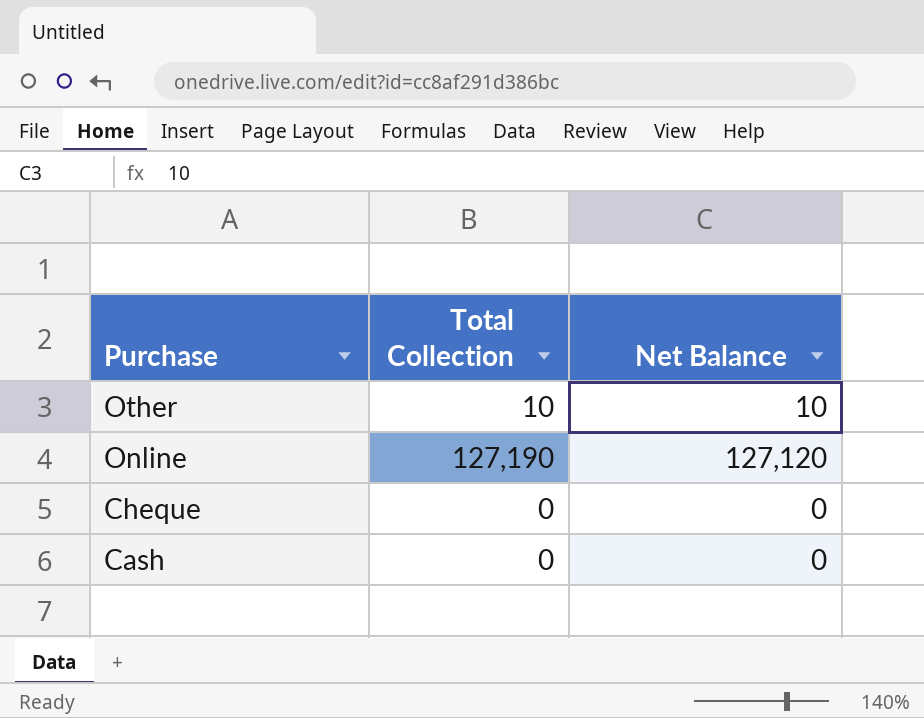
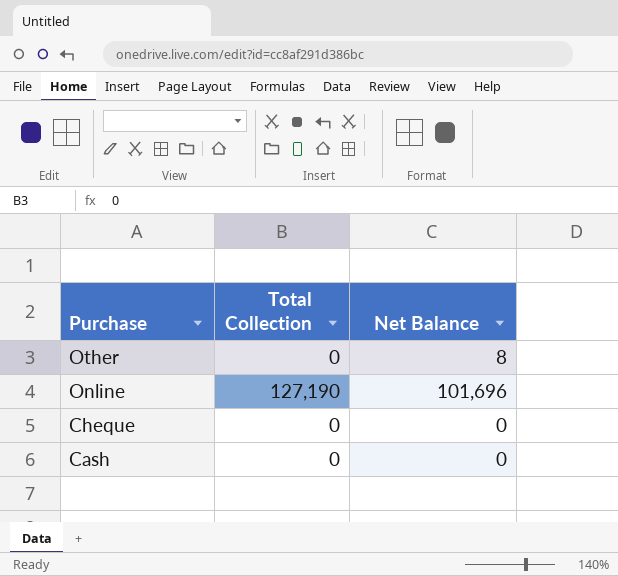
Other | Total Collection: 10 -> 0
Other | Net Balance: 10 -> 8
Online | Net Balance: 127,120 -> 101,696

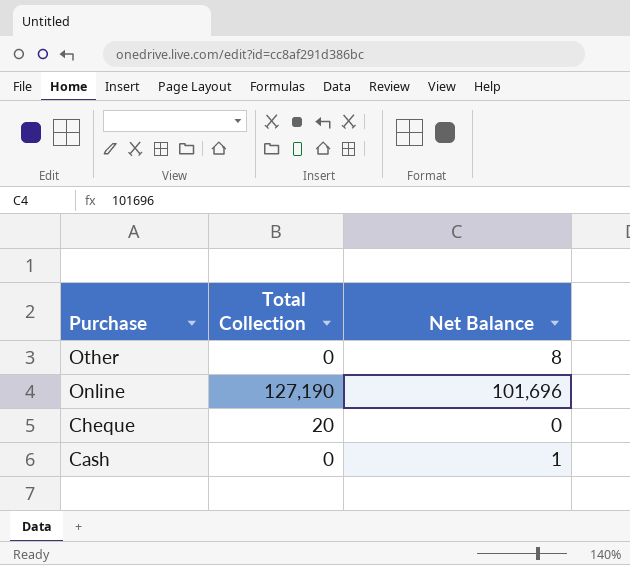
Cheque | Total Collection: 0 -> 20
Cash | Net Balance: 0 -> 1

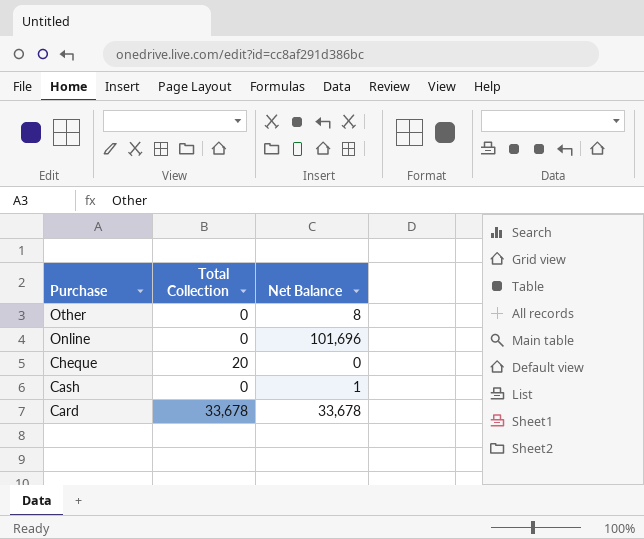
Online | Total Collection: 127,190 -> 0
row Card: none -> 33,678 | 33,678

